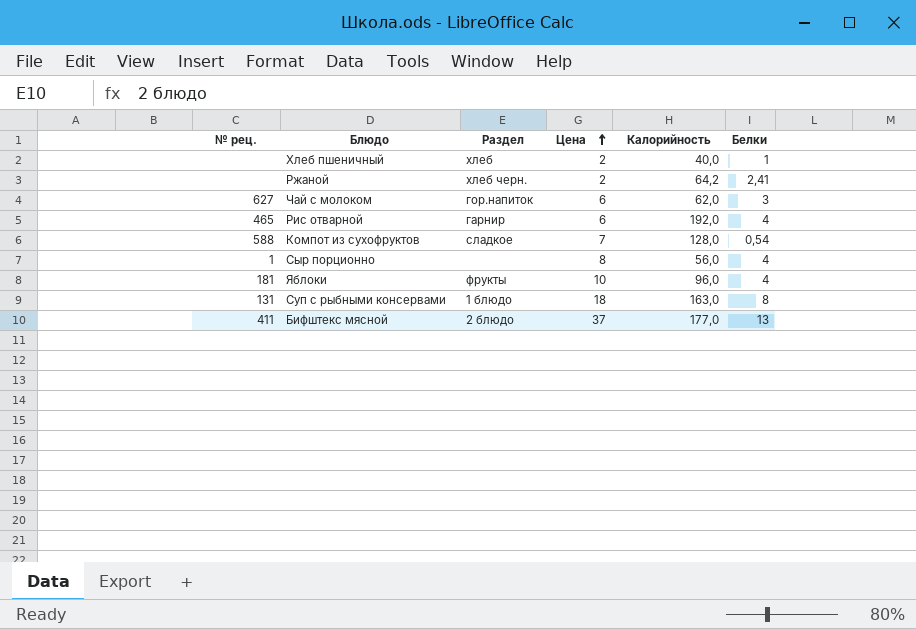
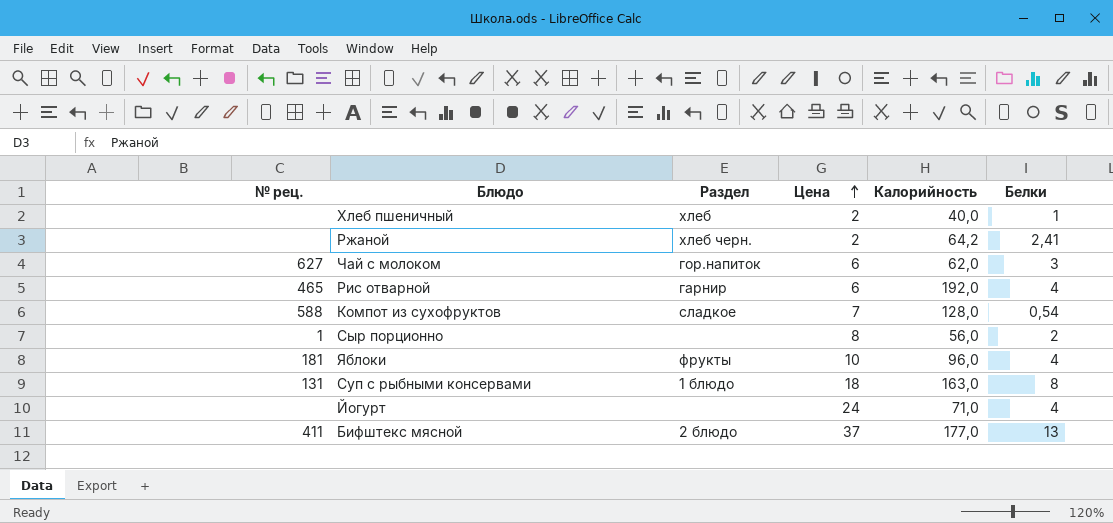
Сыр порционно | Белки: 4 -> 2
row Йогурт: none -> none | none | 24 | 71,0 | 4

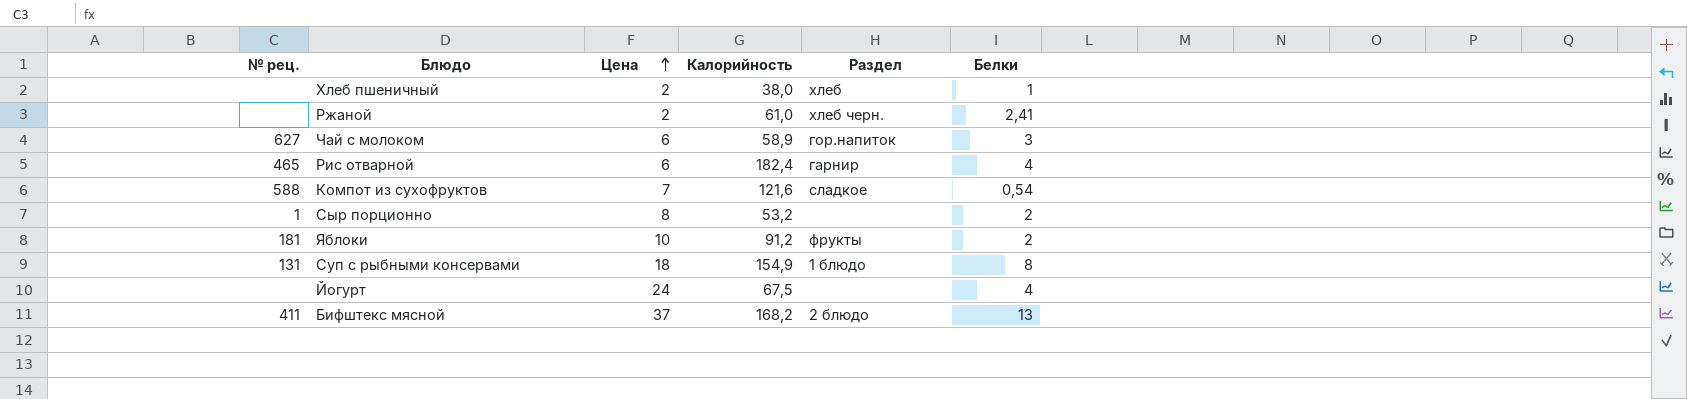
column Раздел | position: 3 -> 5
Хлеб пшеничный | Калорийность: 40,0 -> 38,0
Ржаной | Калорийность: 64,2 -> 61,0
Чай с молоком | Калорийность: 62,0 -> 58,9
Рис отварной | Калорийность: 192,0 -> 182,4
Компот из сухофруктов | Калорийность: 128,0 -> 121,6
Сыр порционно | Калорийность: 56,0 -> 53,2
Яблоки | Калорийность: 96,0 -> 91,2
Яблоки | Белки: 4 -> 2
Суп с рыбными консервами | Калорийность: 163,0 -> 154,9
Йогурт | Калорийность: 71,0 -> 67,5
Бифштекс мясной | Калорийность: 177,0 -> 168,2

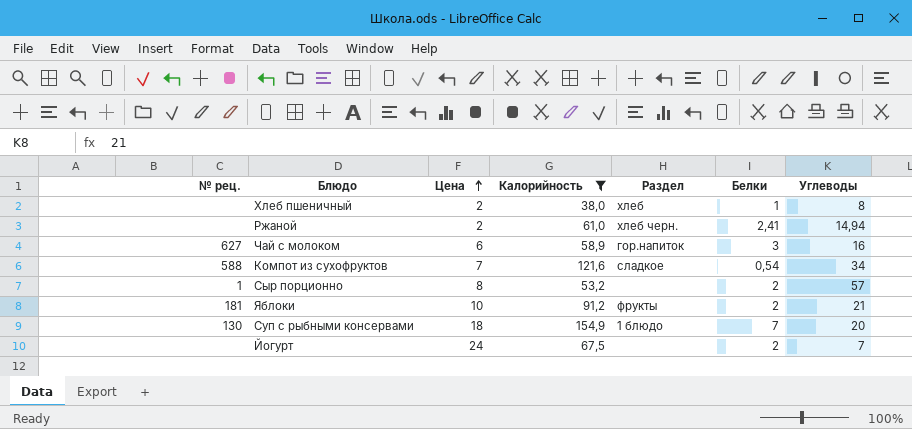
filter: none -> Калорийность <= 154,9
column Углеводы | position: none -> 7
Суп с рыбными консервами | № рец.: 131 -> 130
Суп с рыбными консервами | Белки: 8 -> 7
Йогурт | Белки: 4 -> 2

